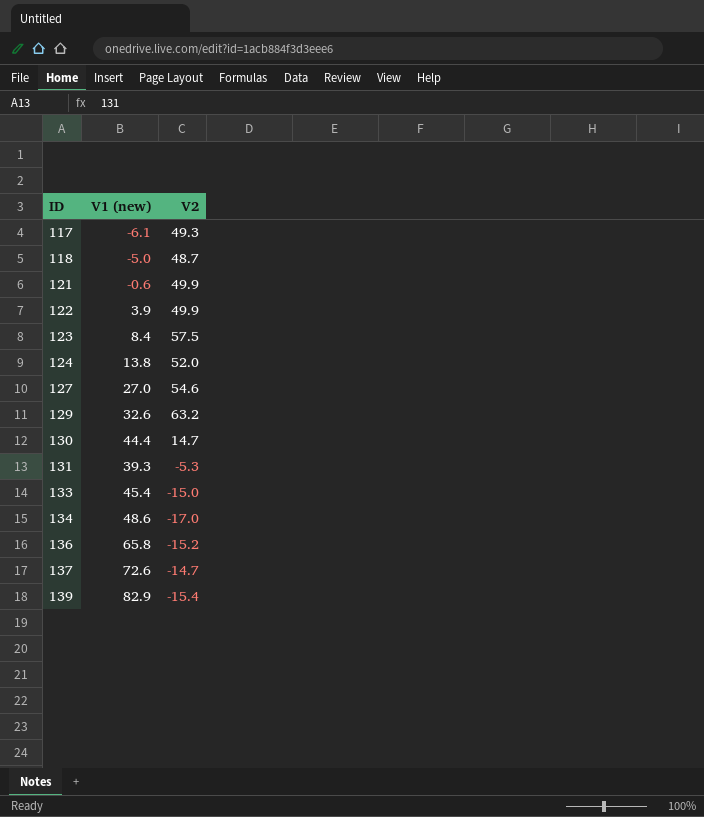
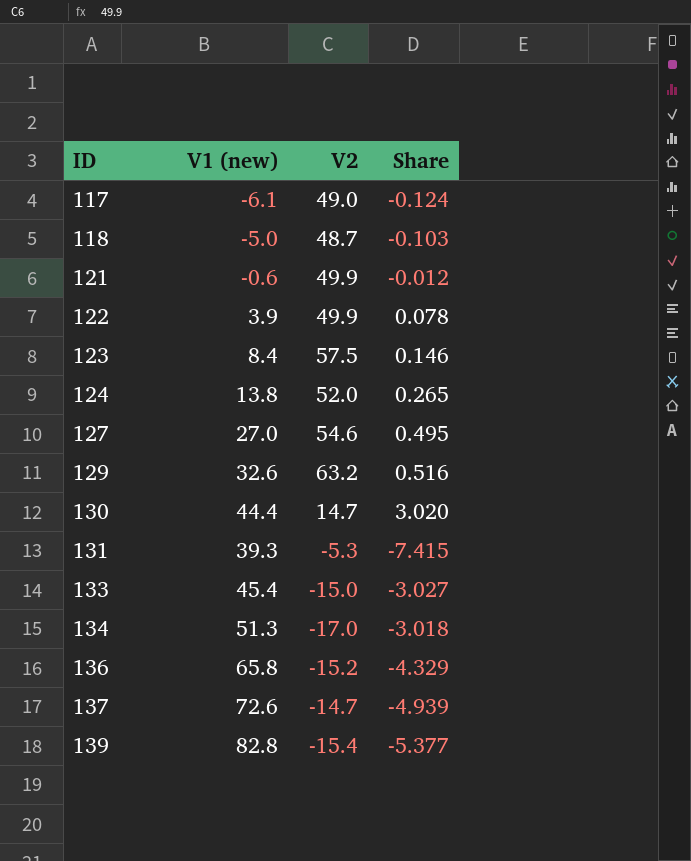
column Share | formula: none -> [V1 (new)] / [V2]
117 | V2: 49.3 -> 49.0
134 | V1 (new): 48.6 -> 51.3
139 | V1 (new): 82.9 -> 82.8

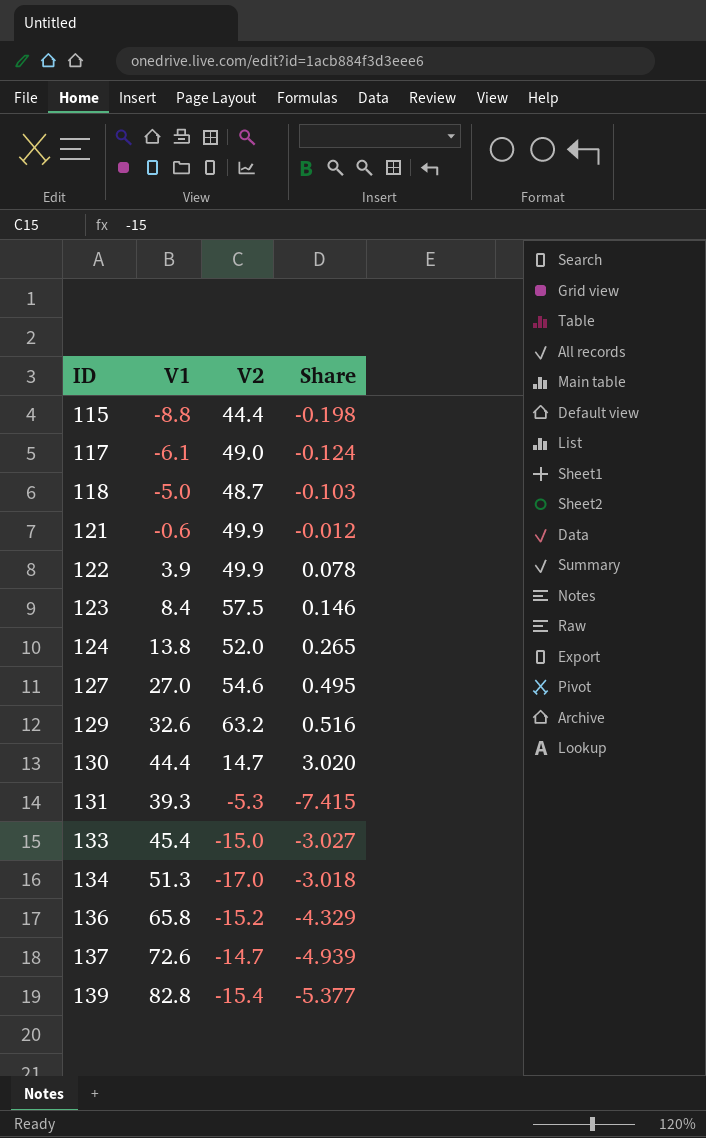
column name: V1 (new) -> V1
row 115: none -> -8.8 | 44.4 | -0.198

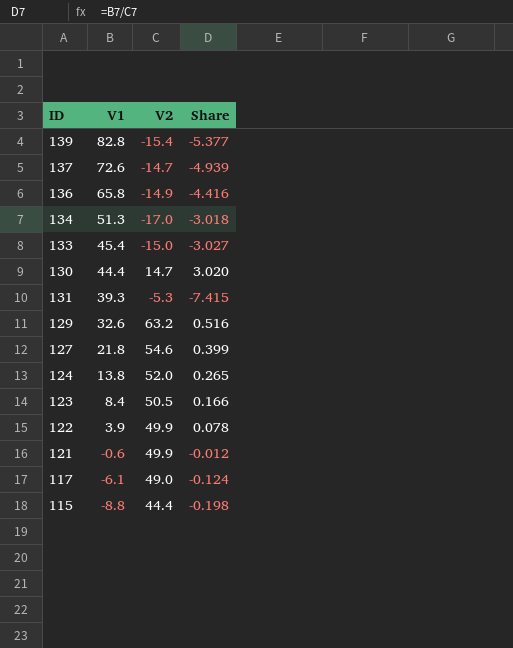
row order: ID ascending -> V1 descending
row 118: -5.0 | 48.7 | -0.103 -> none
136 | V2: -15.2 -> -14.9
136 | Share: -4.329 -> -4.416
127 | V1: 27.0 -> 21.8
127 | Share: 0.495 -> 0.399
123 | V2: 57.5 -> 50.5
123 | Share: 0.146 -> 0.166

